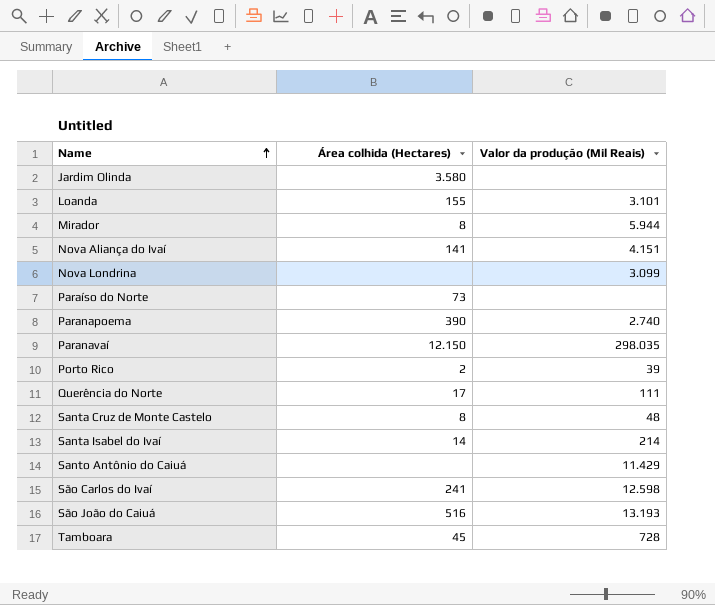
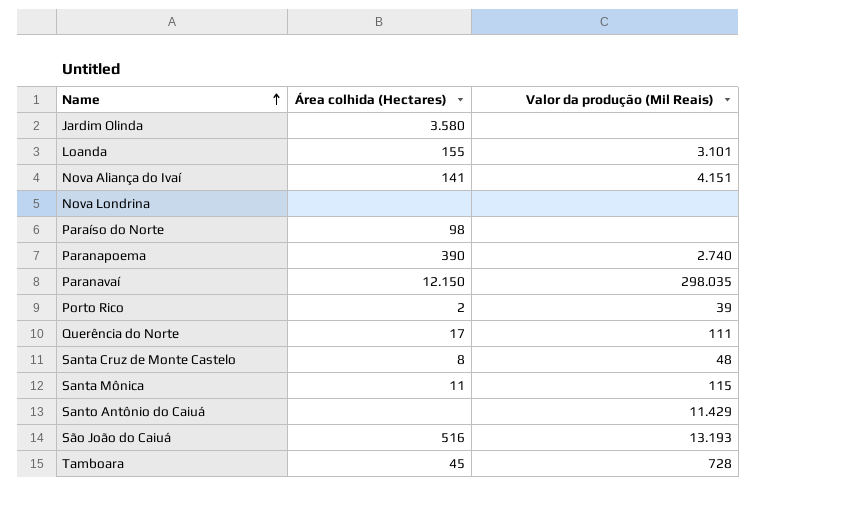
row Mirador: 8 | 5.944 -> none
row Santa Isabel do Ivaí: 14 | 214 -> none
row São Carlos do Ivaí: 241 | 12.598 -> none
Nova Londrina | Valor da produção (Mil Reais): 3.099 -> none
Paraíso do Norte | Área colhida (Hectares): 73 -> 98
row Santa Mônica: none -> 11 | 115

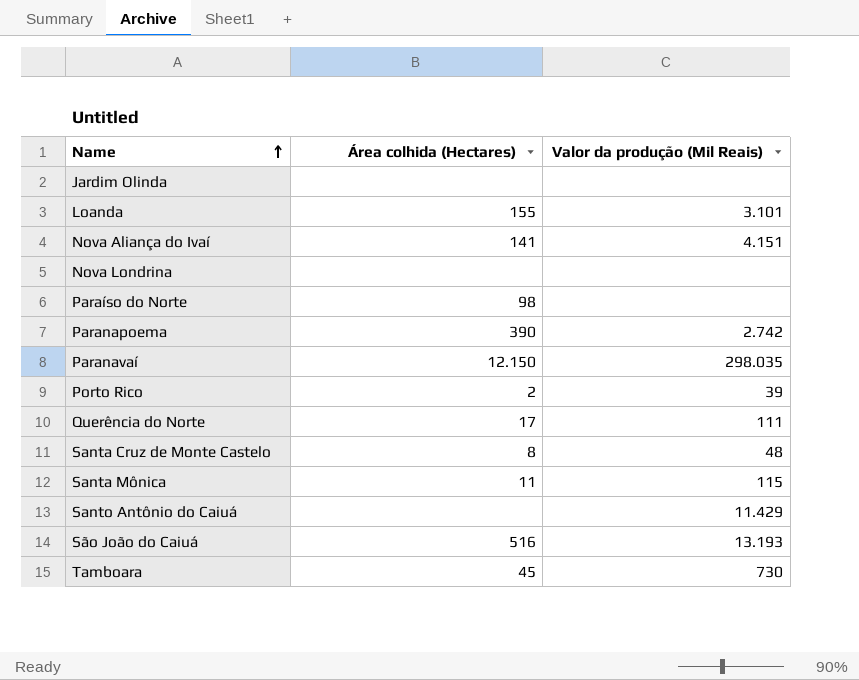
Jardim Olinda | Área colhida (Hectares): 3.580 -> none
Paranapoema | Valor da produção (Mil Reais): 2.740 -> 2.742
Tamboara | Valor da produção (Mil Reais): 728 -> 730

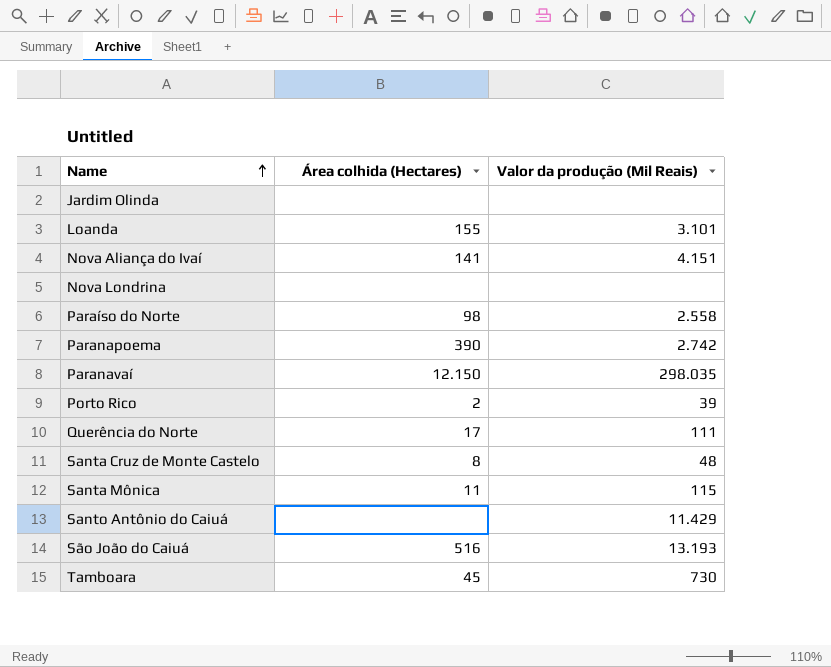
Paraíso do Norte | Valor da produção (Mil Reais): none -> 2.558

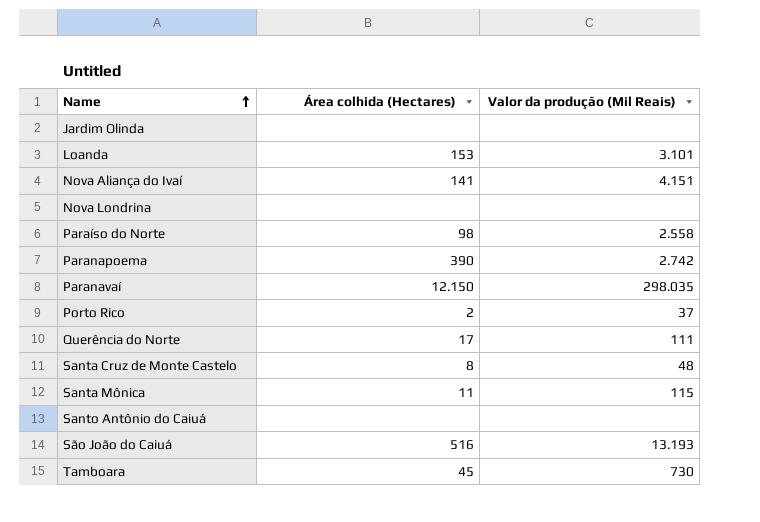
Loanda | Área colhida (Hectares): 155 -> 153
Porto Rico | Valor da produção (Mil Reais): 39 -> 37
Santo Antônio do Caiuá | Valor da produção (Mil Reais): 11.429 -> none

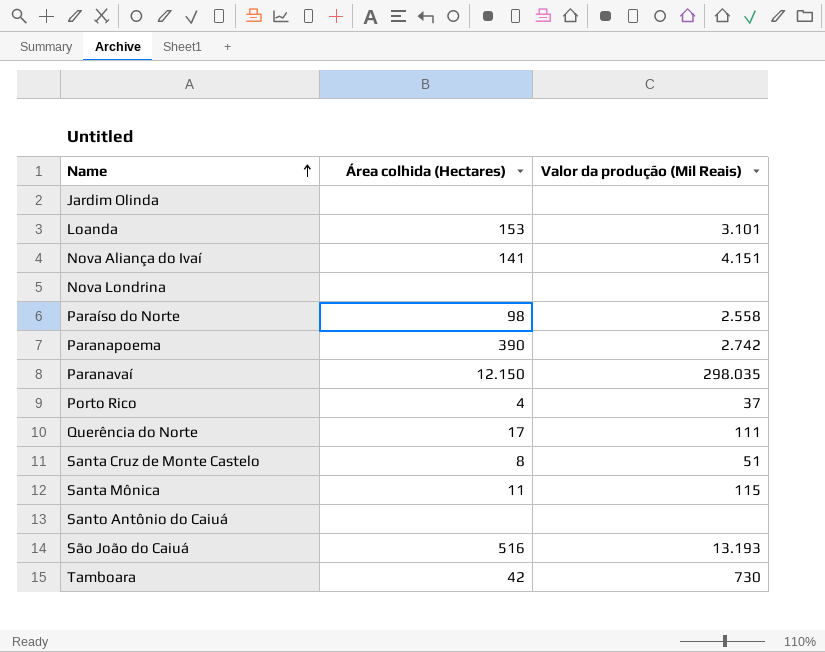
Porto Rico | Área colhida (Hectares): 2 -> 4
Santa Cruz de Monte Castelo | Valor da produção (Mil Reais): 48 -> 51
Tamboara | Área colhida (Hectares): 45 -> 42

